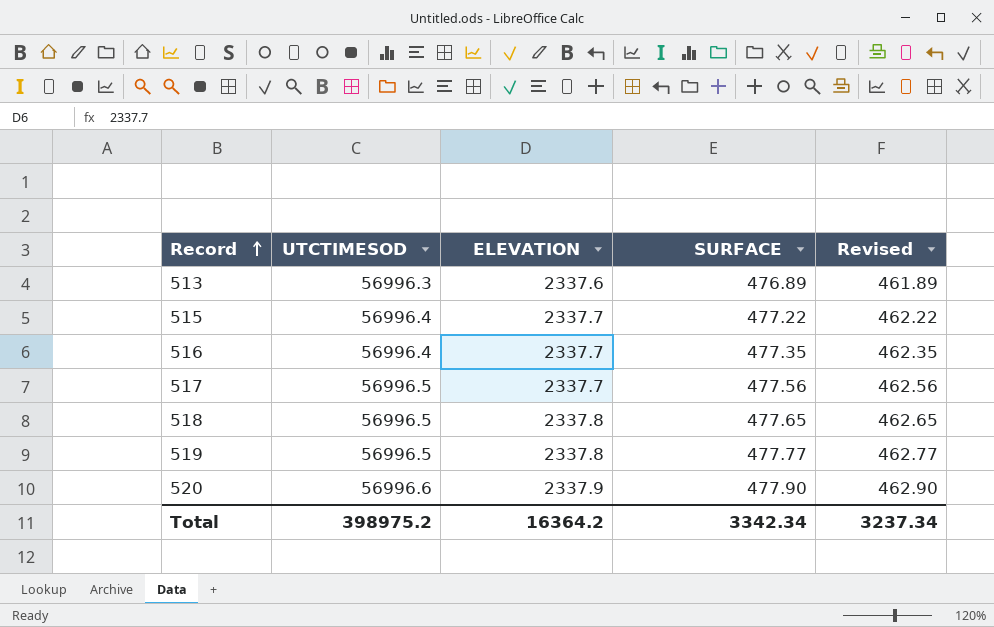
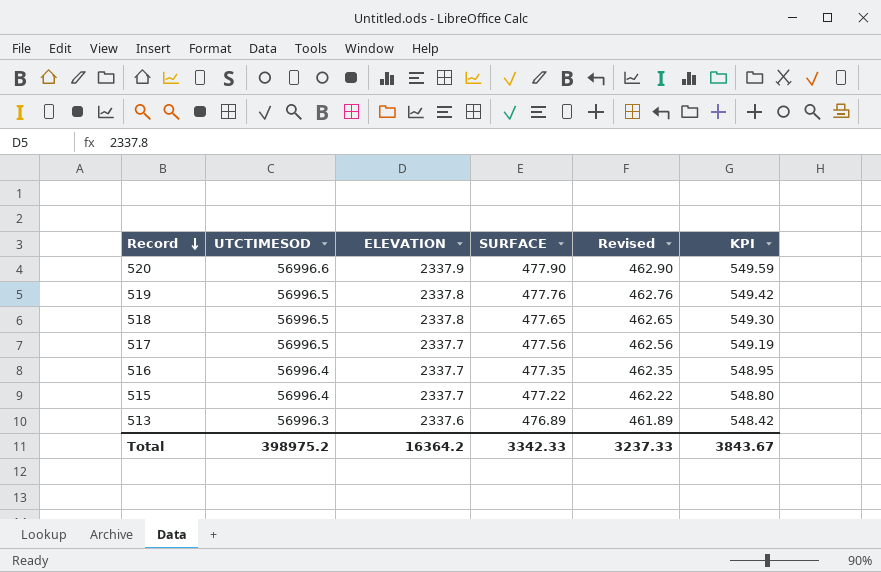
row order: Record ascending -> Record descending
column KPI | formula: none -> [SURFACE] * 1.15
519 | SURFACE: 477.77 -> 477.76
519 | Revised: 462.77 -> 462.76
Total | SURFACE: 3342.34 -> 3342.33
Total | Revised: 3237.34 -> 3237.33

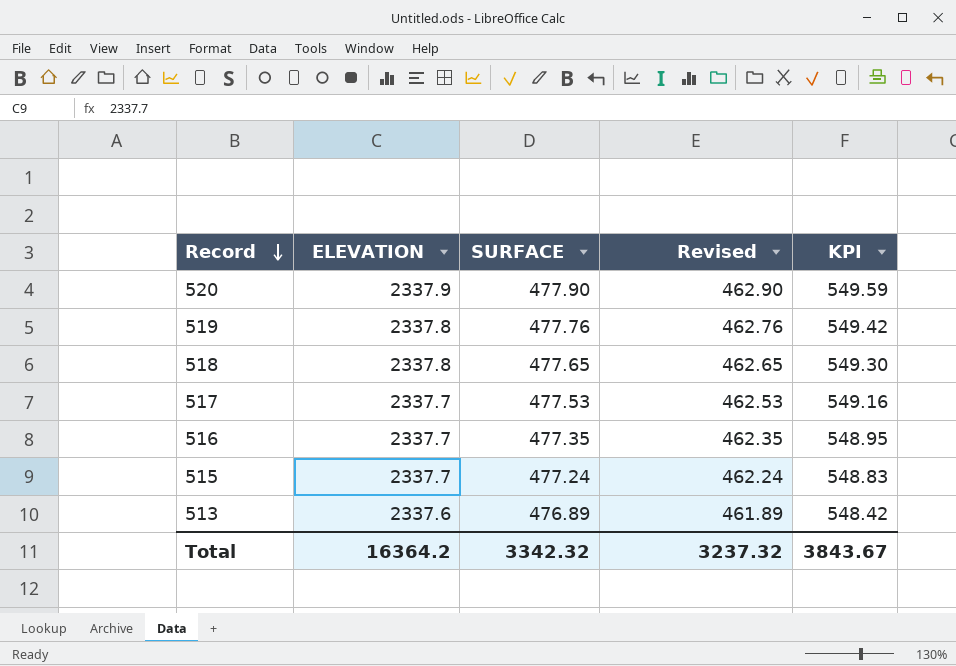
column UTCTIMESOD | position: 2 -> none
517 | SURFACE: 477.56 -> 477.53
517 | Revised: 462.56 -> 462.53
517 | KPI: 549.19 -> 549.16
515 | SURFACE: 477.22 -> 477.24
515 | Revised: 462.22 -> 462.24
515 | KPI: 548.80 -> 548.83
Total | SURFACE: 3342.33 -> 3342.32
Total | Revised: 3237.33 -> 3237.32

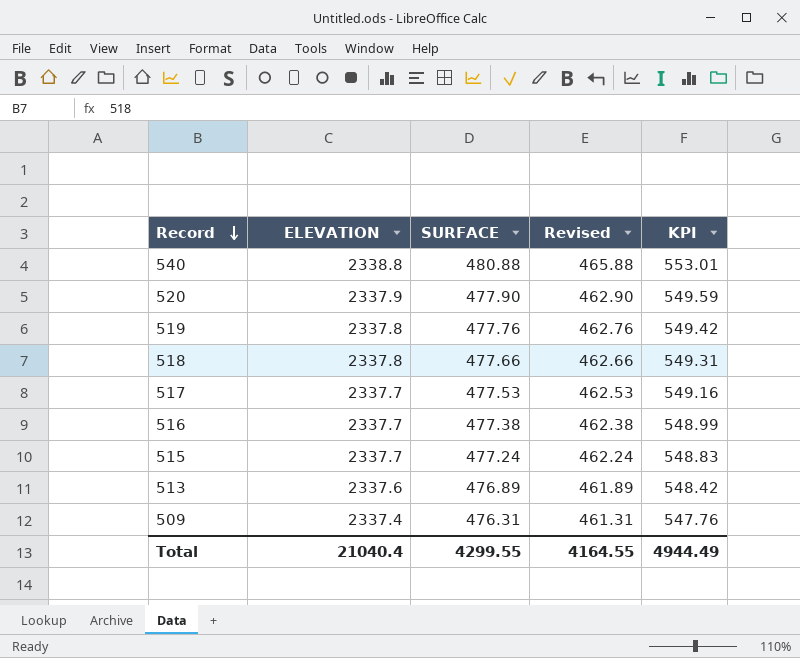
row 540: none -> 2338.8 | 480.88 | 465.88 | 553.01
518 | SURFACE: 477.65 -> 477.66
518 | Revised: 462.65 -> 462.66
518 | KPI: 549.30 -> 549.31
516 | SURFACE: 477.35 -> 477.38
516 | Revised: 462.35 -> 462.38
516 | KPI: 548.95 -> 548.99
row 509: none -> 2337.4 | 476.31 | 461.31 | 547.76
Total | ELEVATION: 16364.2 -> 21040.4
Total | SURFACE: 3342.32 -> 4299.55
Total | Revised: 3237.32 -> 4164.55
Total | KPI: 3843.67 -> 4944.49

